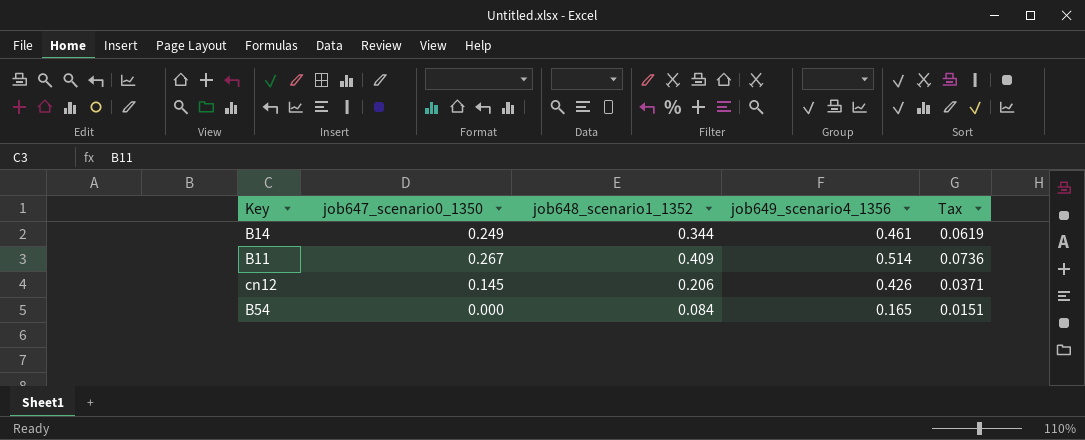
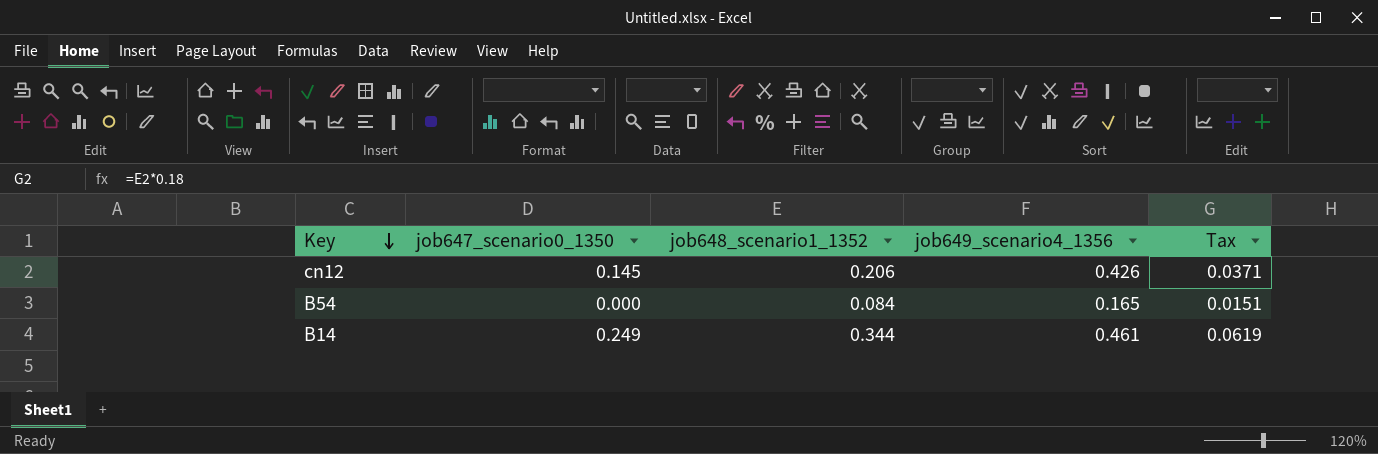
row order: none -> Key descending
row B11: 0.267 | 0.409 | 0.514 | 0.0736 -> none

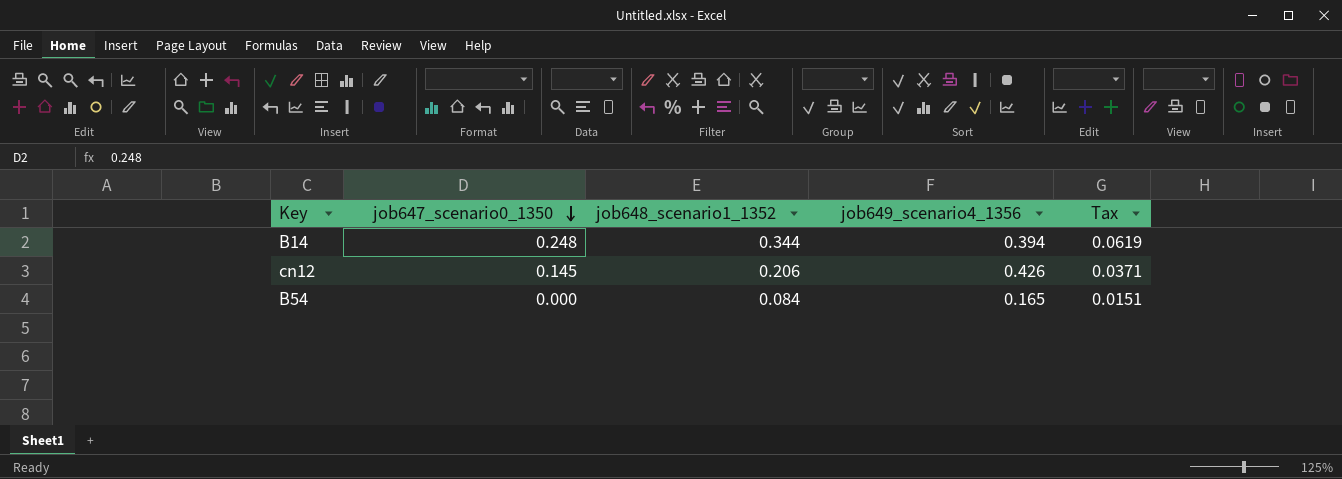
row order: Key descending -> job647_scenario0_1350 descending
B14 | job647_scenario0_1350: 0.249 -> 0.248
B14 | job649_scenario4_1356: 0.461 -> 0.394

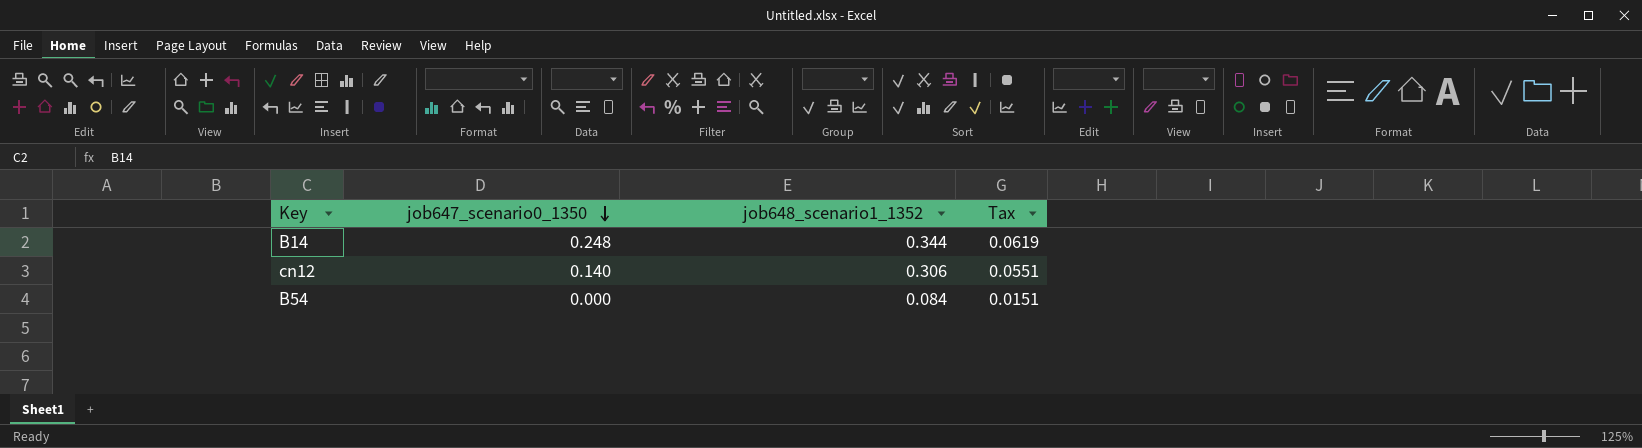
column job649_scenario4_1356 | position: 4 -> none
cn12 | job647_scenario0_1350: 0.145 -> 0.140
cn12 | job648_scenario1_1352: 0.206 -> 0.306
cn12 | Tax: 0.0371 -> 0.0551

